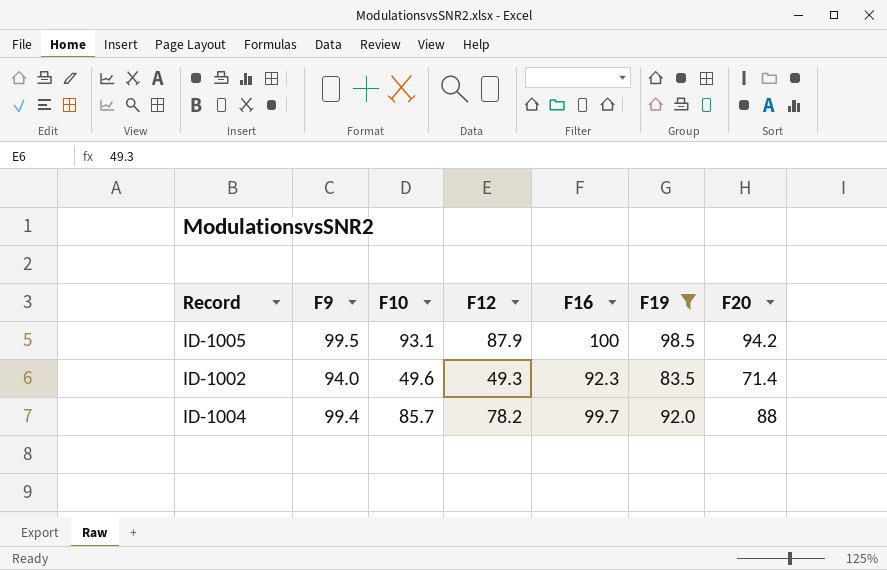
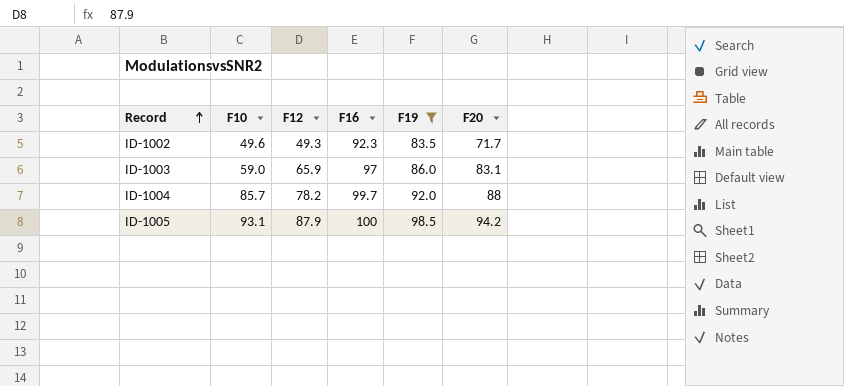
row order: none -> Record ascending
column F9 | position: 2 -> none
ID-1002 | F20: 71.4 -> 71.7
row ID-1003: none -> 59.0 | 65.9 | 97 | 86.0 | 83.1

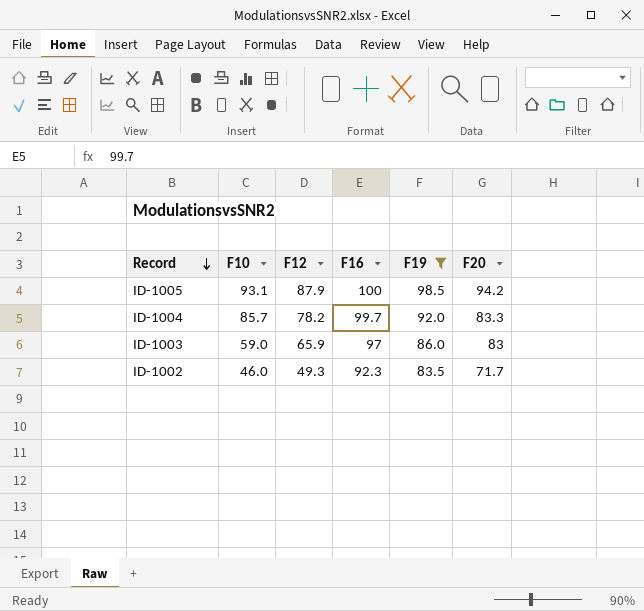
row order: Record ascending -> Record descending
ID-1004 | F20: 88 -> 83.3
ID-1003 | F20: 83.1 -> 83
ID-1002 | F10: 49.6 -> 46.0

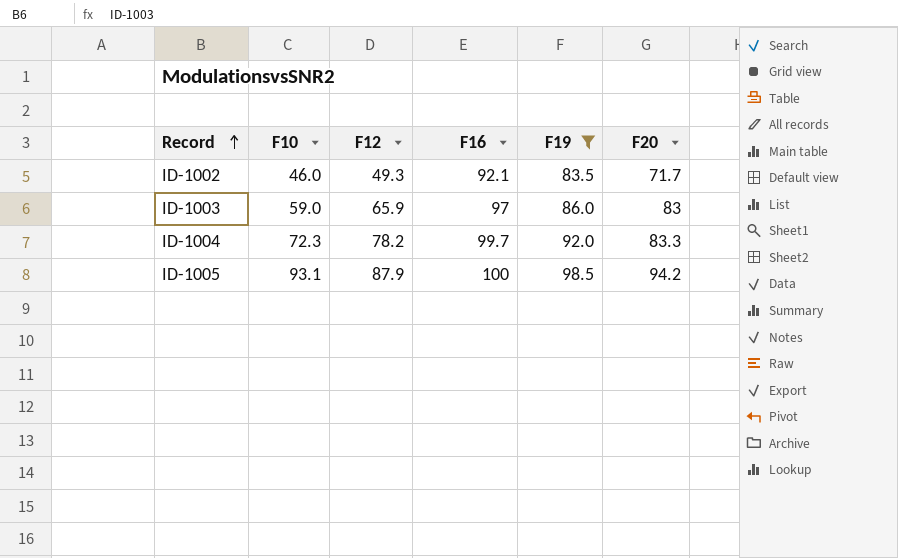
row order: Record descending -> Record ascending
ID-1002 | F16: 92.3 -> 92.1
ID-1004 | F10: 85.7 -> 72.3

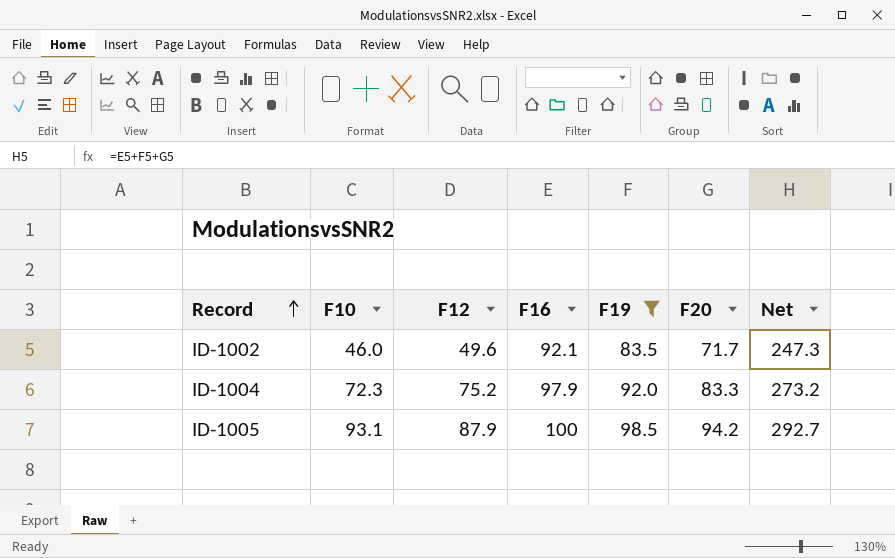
column Net | formula: none -> [F16] + [F19] + [F20]
row ID-1003: 59.0 | 65.9 | 97 | 86.0 | 83 -> none
ID-1002 | F12: 49.3 -> 49.6
ID-1004 | F12: 78.2 -> 75.2
ID-1004 | F16: 99.7 -> 97.9

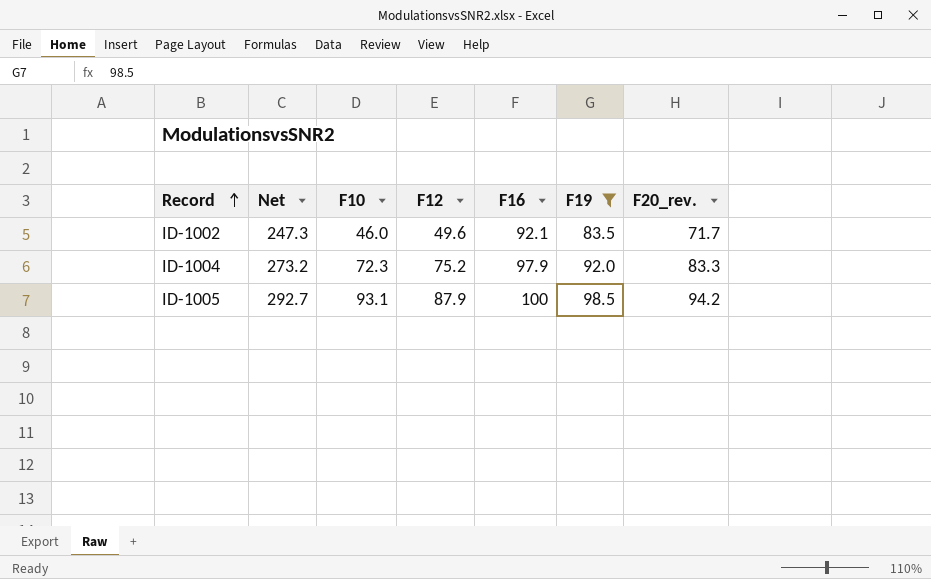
column Net | position: 7 -> 2
column name: F20 -> F20_rev.

